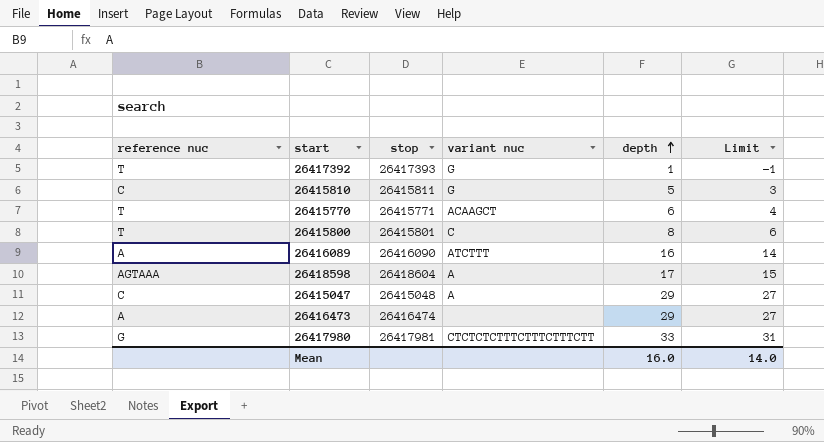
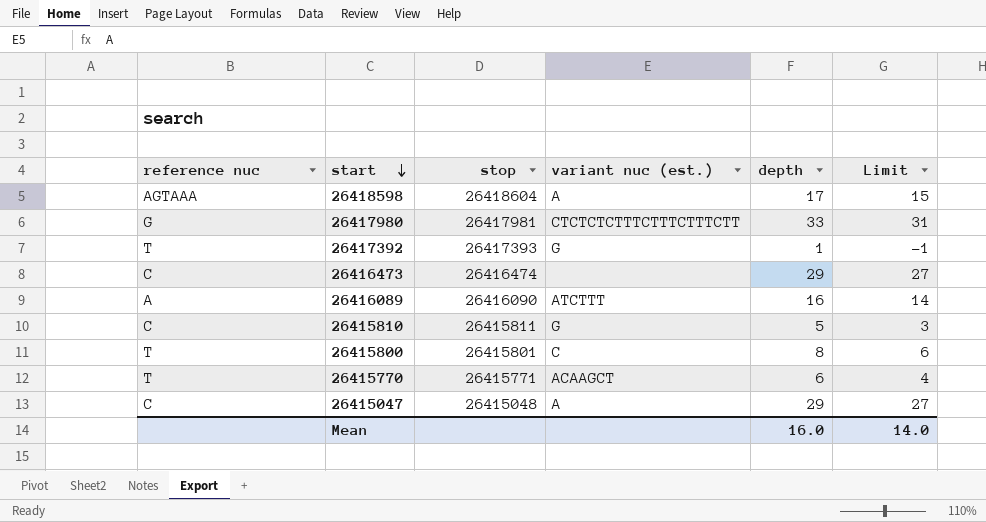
row order: depth ascending -> start descending
column name: variant nuc -> variant nuc (est.)
26416473 | reference nuc: A -> C

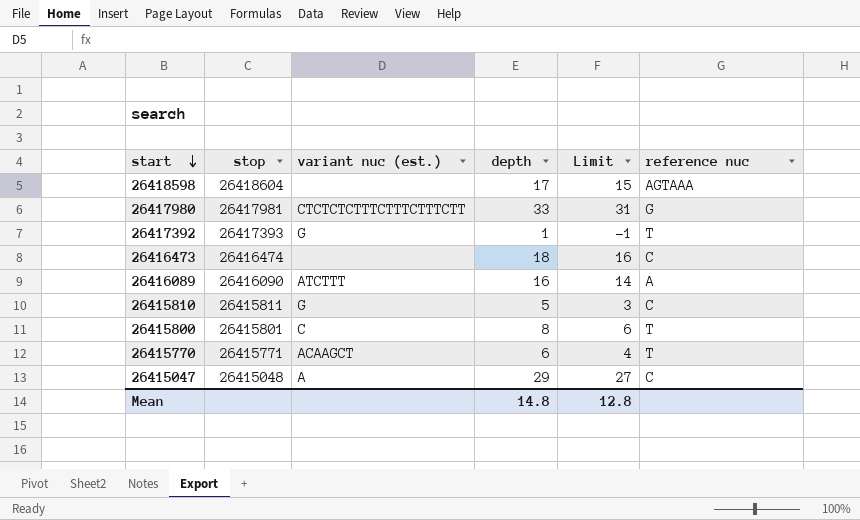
column reference nuc | position: 1 -> 6
26418598 | variant nuc (est.): A -> none
26416473 | depth: 29 -> 18
26416473 | Limit: 27 -> 16
Mean | depth: 16.0 -> 14.8
Mean | Limit: 14.0 -> 12.8

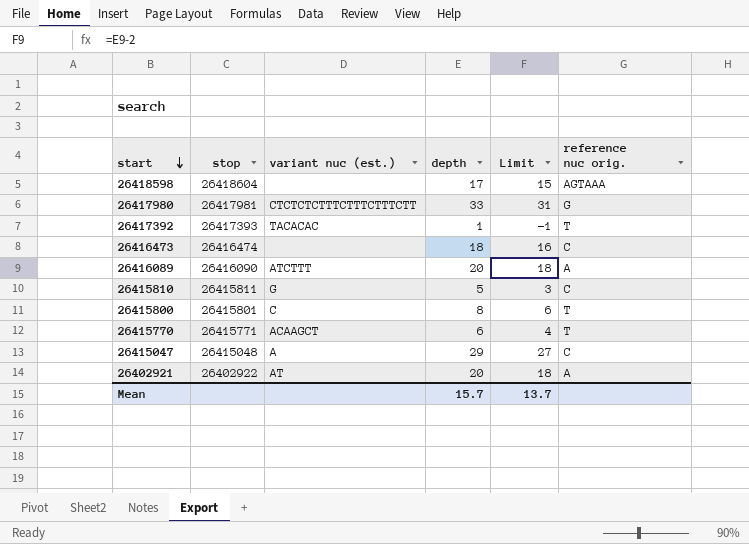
column name: reference nuc -> reference nuc orig.
26417392 | variant nuc (est.): G -> TACACAC
26416089 | depth: 16 -> 20
26416089 | Limit: 14 -> 18
row 26402921: none -> 26402922 | AT | 20 | 18 | A
Mean | depth: 14.8 -> 15.7
Mean | Limit: 12.8 -> 13.7

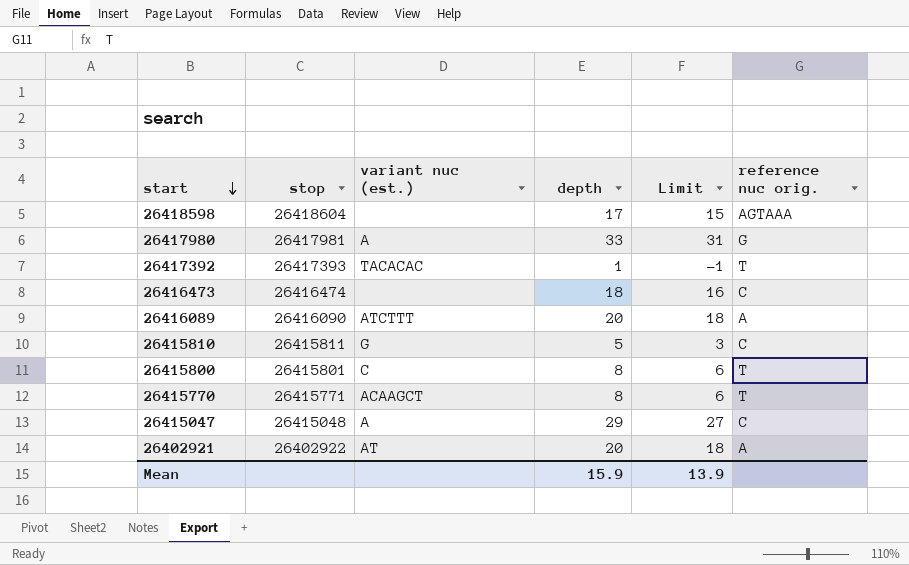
26417980 | variant nuc (est.): CTCTCTCTTTCTTTCTTTCTT -> A
26415770 | depth: 6 -> 8
26415770 | Limit: 4 -> 6
Mean | depth: 15.7 -> 15.9
Mean | Limit: 13.7 -> 13.9

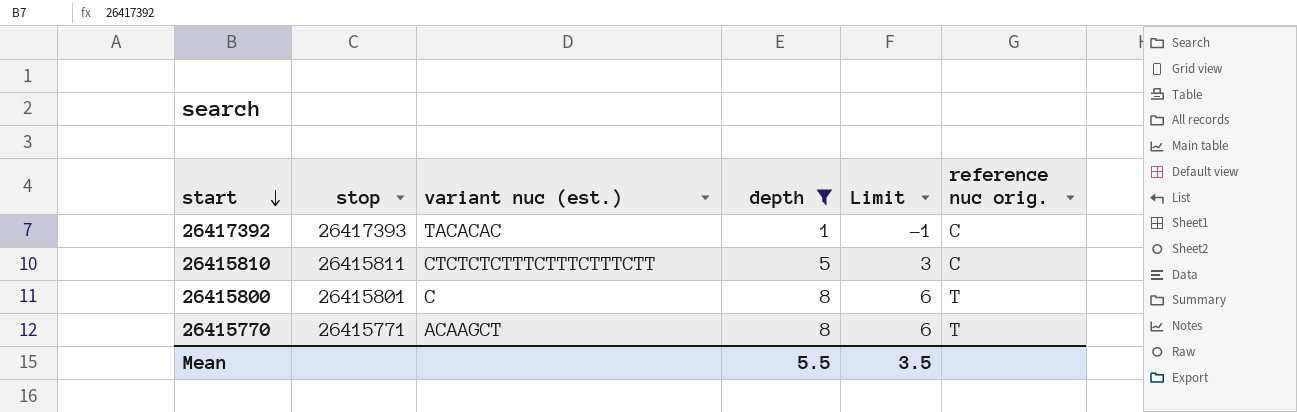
filter: none -> depth <= 8
26417392 | reference nuc orig.: T -> C
26415810 | variant nuc (est.): G -> CTCTCTCTTTCTTTCTTTCTT
Mean | depth: 15.9 -> 5.5
Mean | Limit: 13.9 -> 3.5

